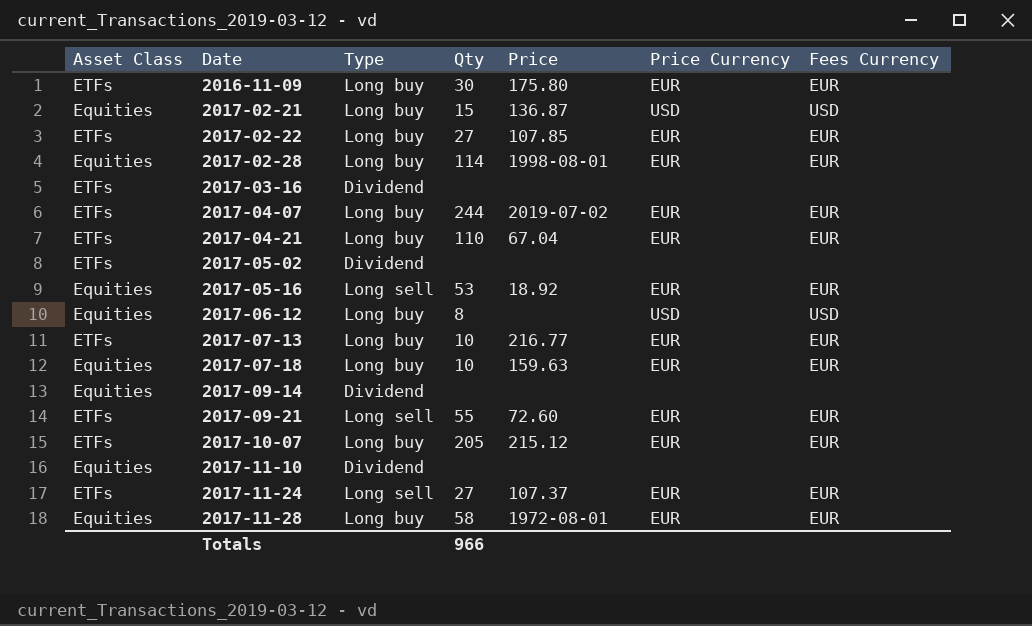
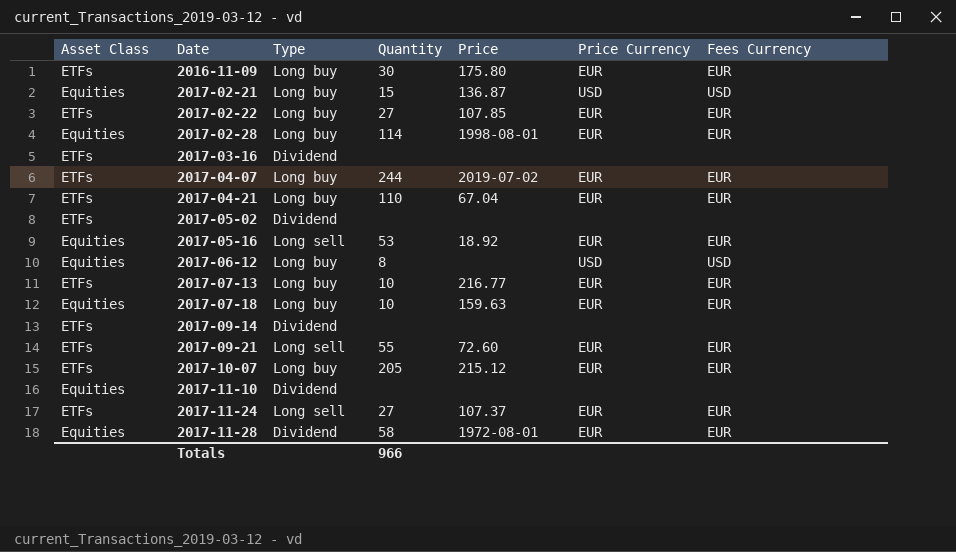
column name: Qty -> Quantity
2017-09-14 | Asset Class: Equities -> ETFs
2017-11-28 | Type: Long buy -> Dividend

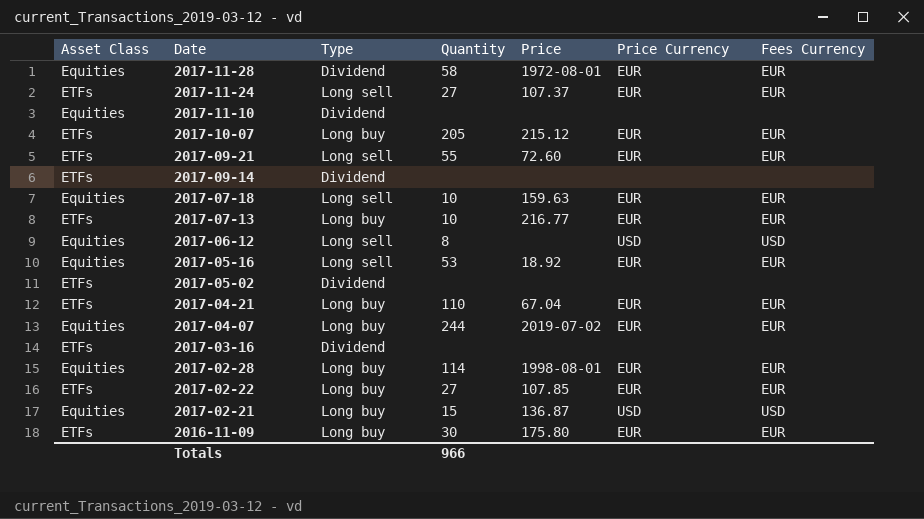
row order: Date ascending -> Date descending
2017-07-18 | Type: Long buy -> Long sell
2017-06-12 | Type: Long buy -> Long sell
2017-04-07 | Asset Class: ETFs -> Equities

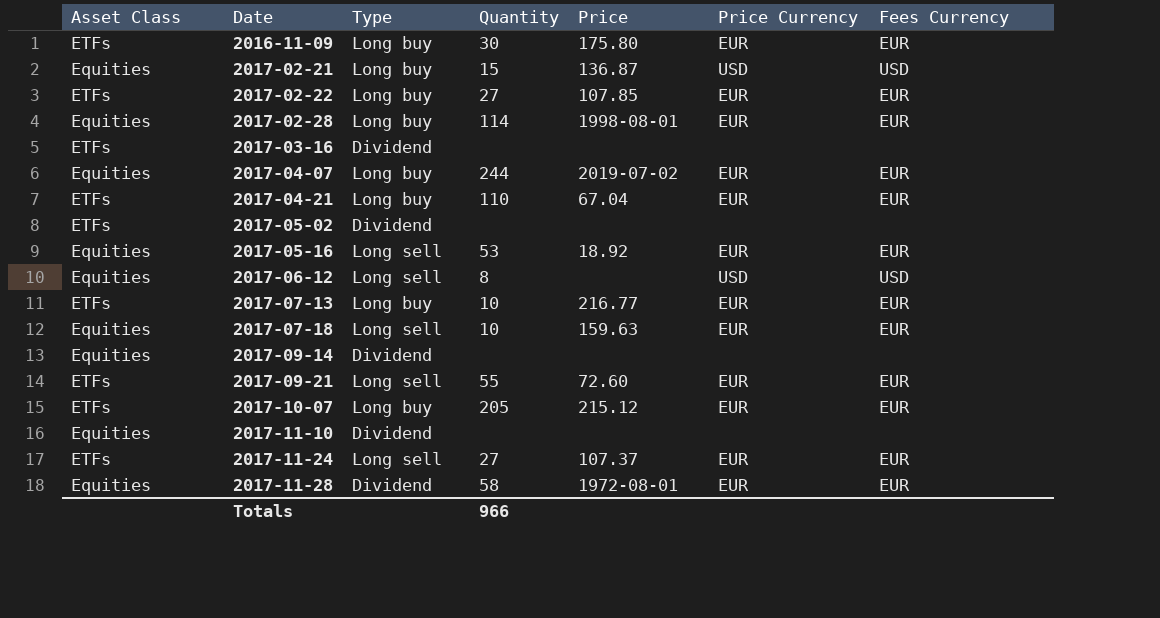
row order: Date descending -> Date ascending
2017-09-14 | Asset Class: ETFs -> Equities

